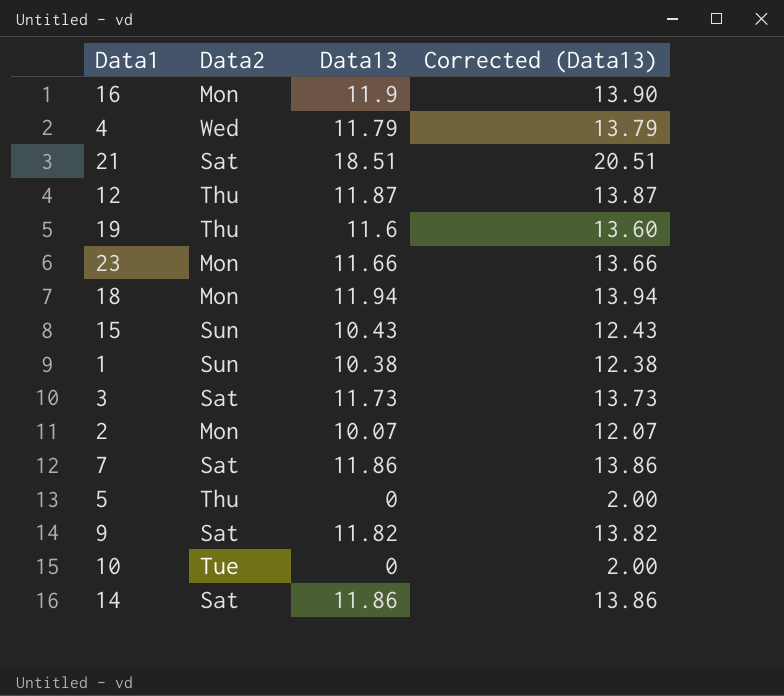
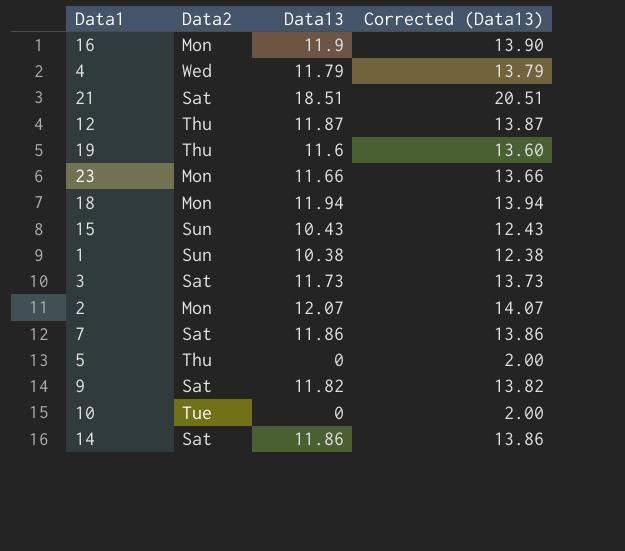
2 | Data13: 10.07 -> 12.07
2 | Corrected (Data13): 12.07 -> 14.07

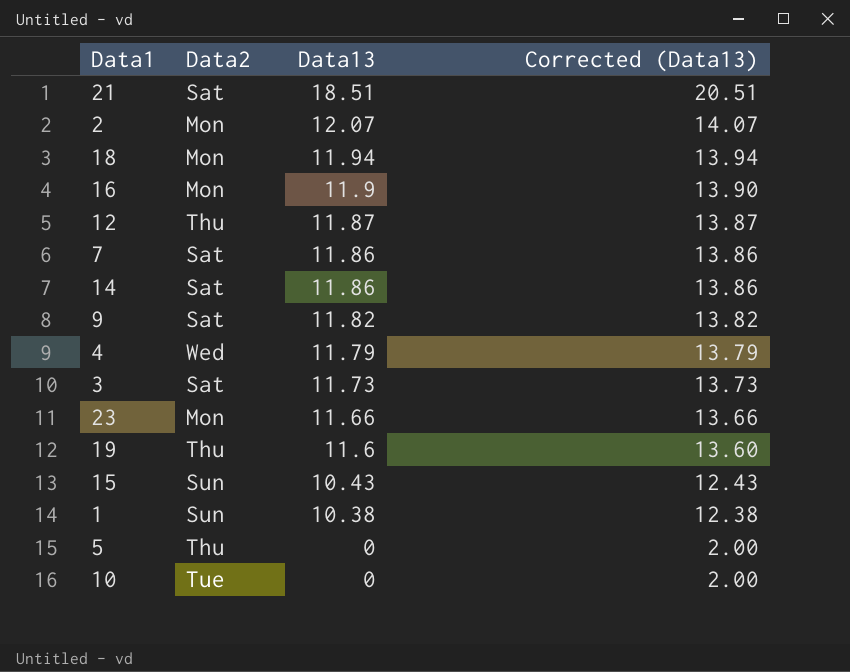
row order: none -> Data13 descending

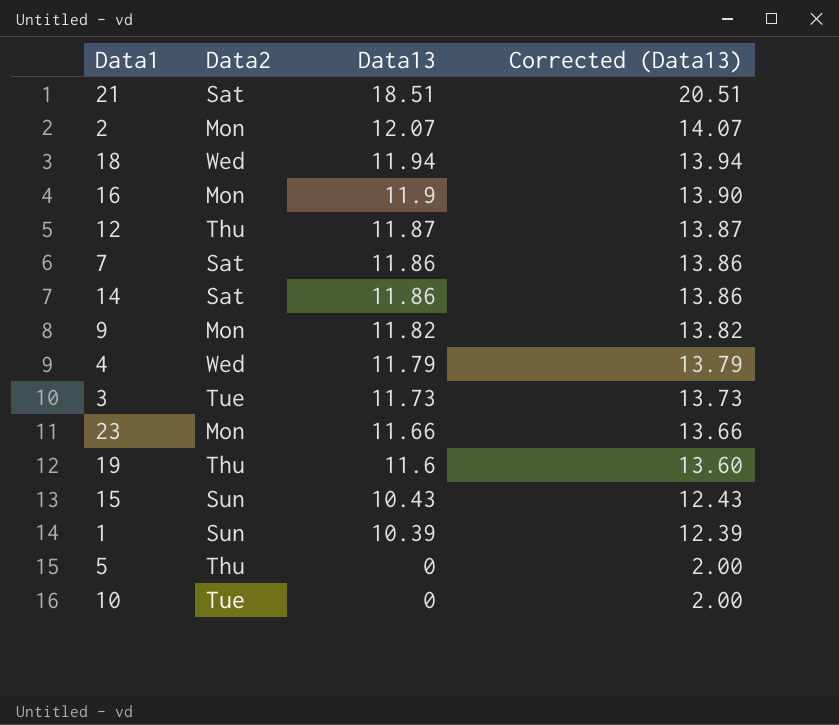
18 | Data2: Mon -> Wed
9 | Data2: Sat -> Mon
3 | Data2: Sat -> Tue
1 | Data13: 10.38 -> 10.39
1 | Corrected (Data13): 12.38 -> 12.39

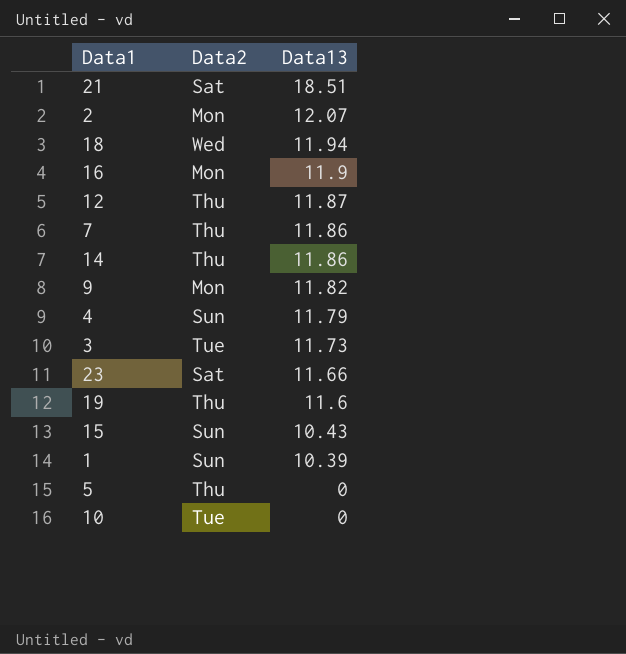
column Corrected (Data13) | formula: [Data13] + 2 -> none
7 | Data2: Sat -> Thu
14 | Data2: Sat -> Thu
4 | Data2: Wed -> Sun
23 | Data2: Mon -> Sat

